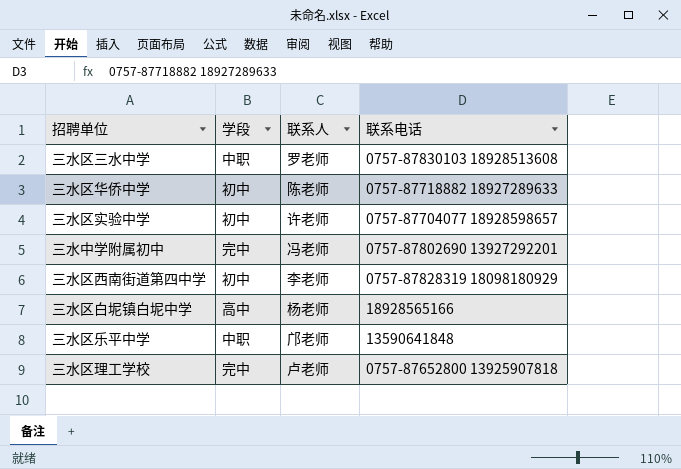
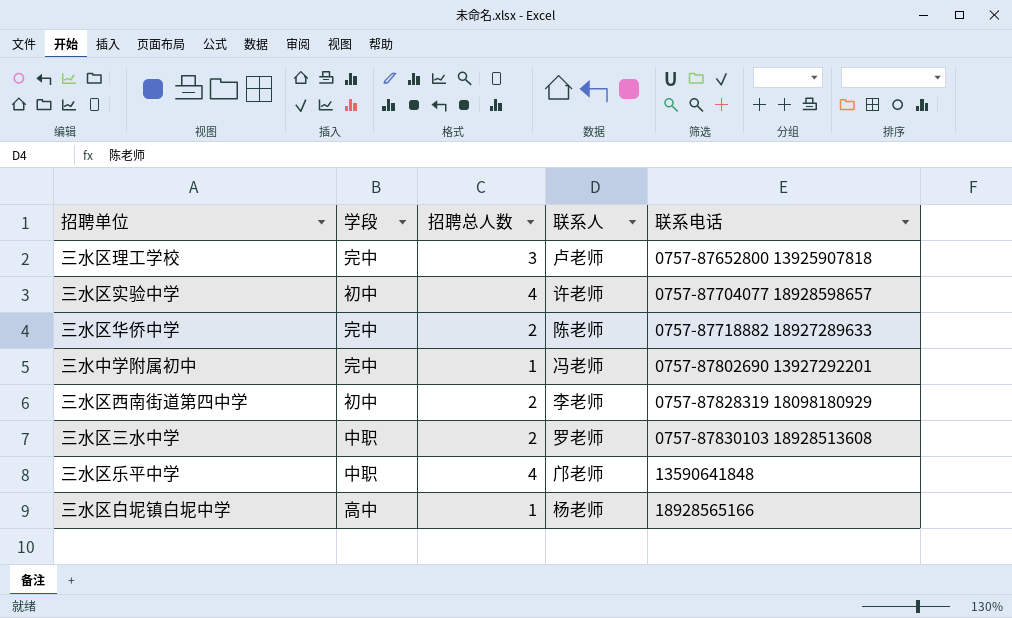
row order: none -> 联系电话 ascending
column 招聘总人数 | position: none -> 3
三水区华侨中学 | 学段: 初中 -> 完中

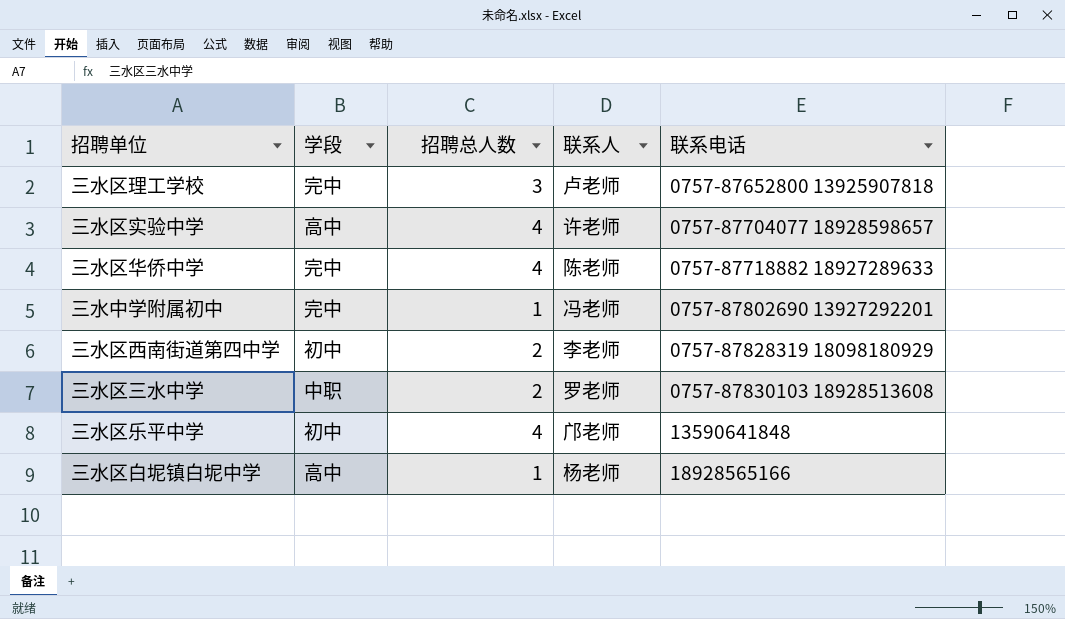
三水区实验中学 | 学段: 初中 -> 高中
三水区华侨中学 | 招聘总人数: 2 -> 4
三水区乐平中学 | 学段: 中职 -> 初中

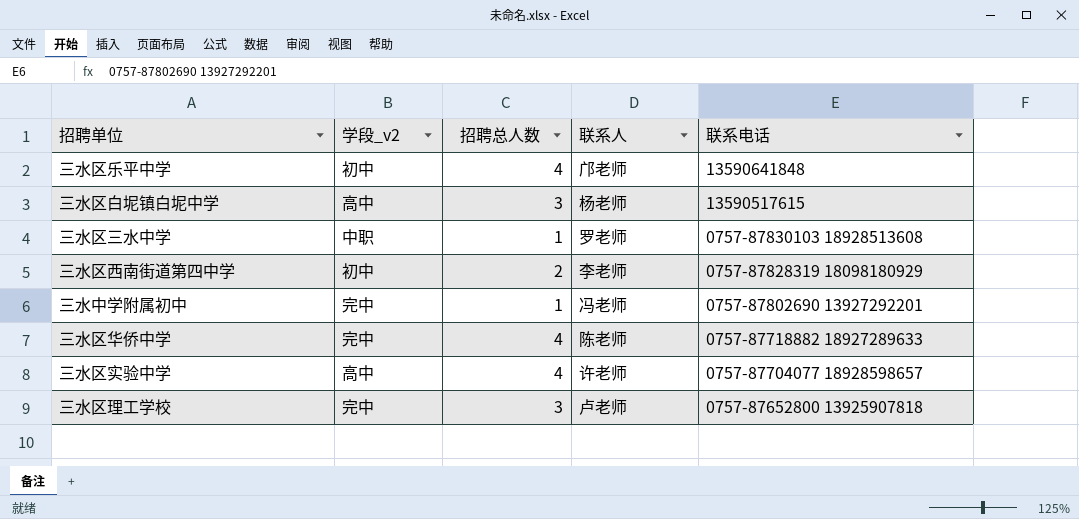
row order: 联系电话 ascending -> 联系电话 descending
column name: 学段 -> 学段_v2
三水区白坭镇白坭中学 | 招聘总人数: 1 -> 3
三水区白坭镇白坭中学 | 联系电话: 18928565166 -> 13590517615
三水区三水中学 | 招聘总人数: 2 -> 1

